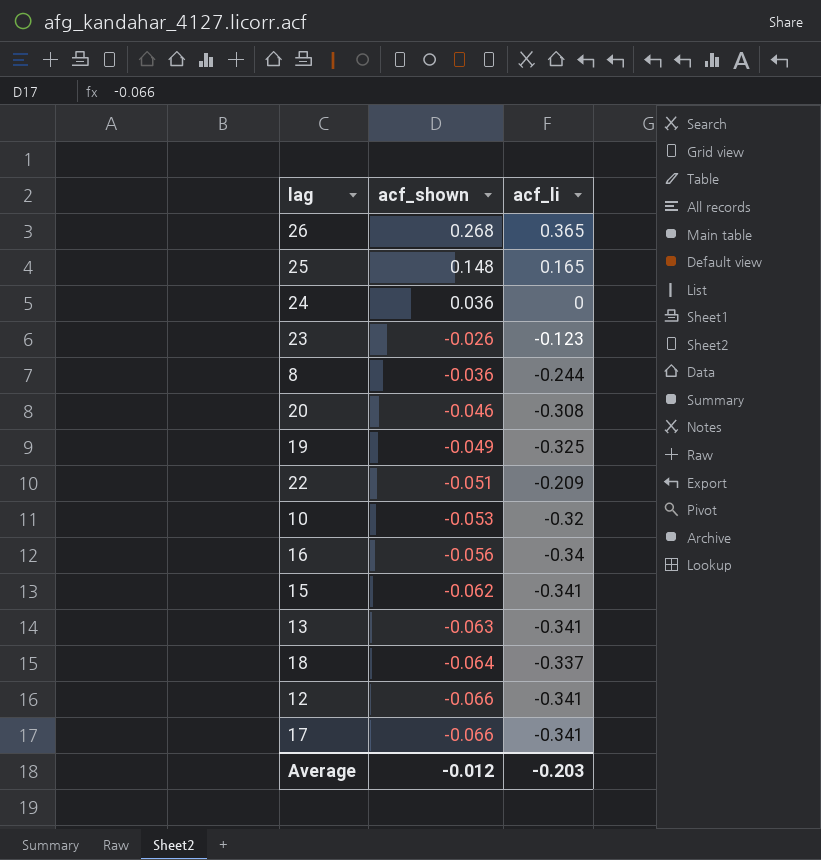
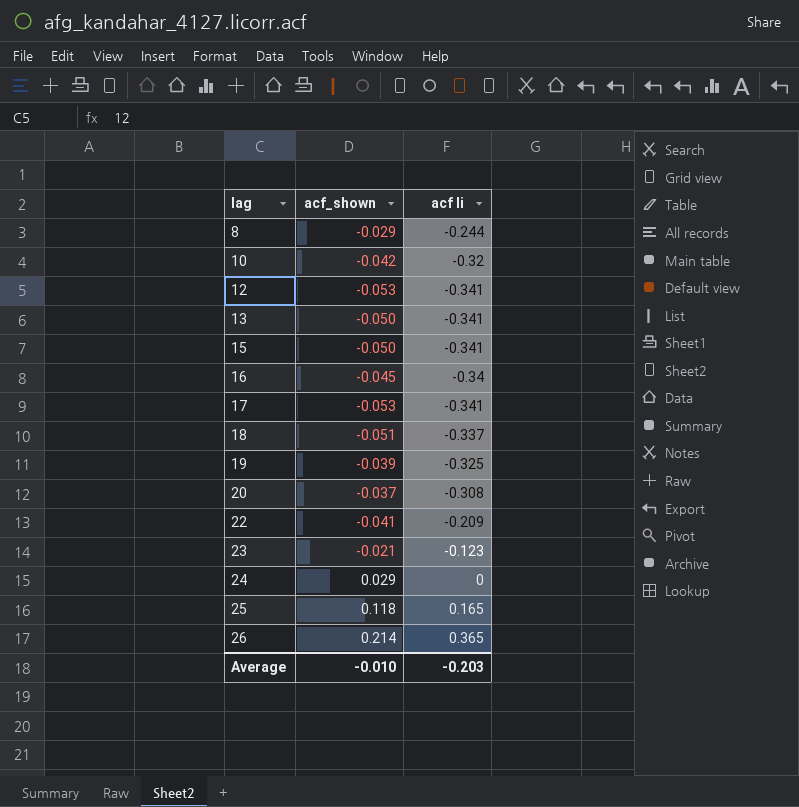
row order: acf_shown descending -> lag ascending
column name: acf_li -> acf li
8 | acf_shown: -0.036 -> -0.029
10 | acf_shown: -0.053 -> -0.042
12 | acf_shown: -0.066 -> -0.053
13 | acf_shown: -0.063 -> -0.050
15 | acf_shown: -0.062 -> -0.050
16 | acf_shown: -0.056 -> -0.045
17 | acf_shown: -0.066 -> -0.053
18 | acf_shown: -0.064 -> -0.051
19 | acf_shown: -0.049 -> -0.039
20 | acf_shown: -0.046 -> -0.037
22 | acf_shown: -0.051 -> -0.041
23 | acf_shown: -0.026 -> -0.021
24 | acf_shown: 0.036 -> 0.029
25 | acf_shown: 0.148 -> 0.118
26 | acf_shown: 0.268 -> 0.214
Average | acf_shown: -0.012 -> -0.010

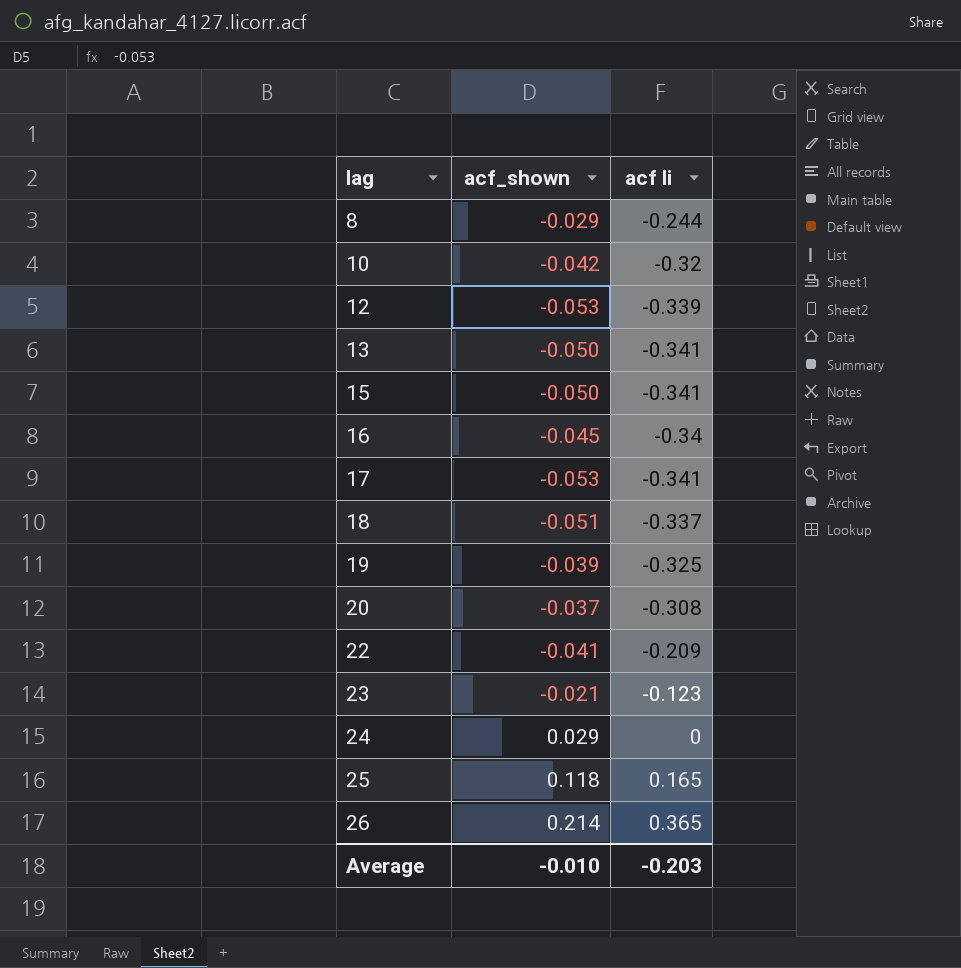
12 | acf li: -0.341 -> -0.339

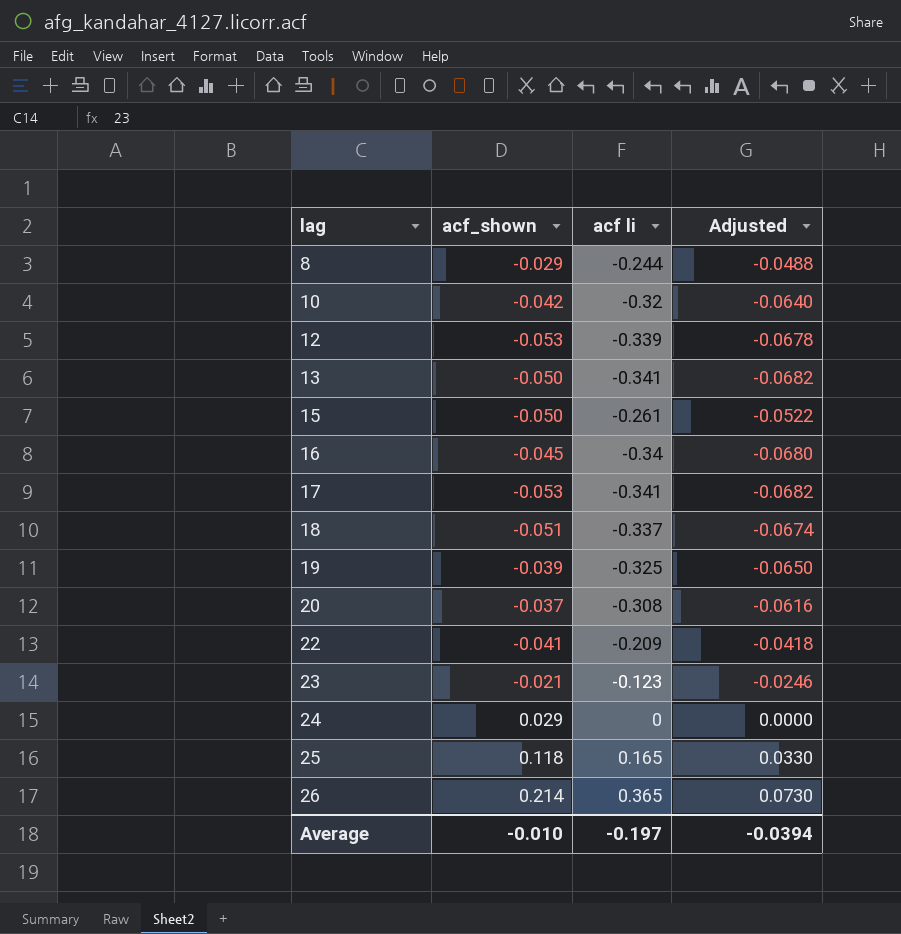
column Adjusted | formula: none -> [acf li] * 0.2
15 | acf li: -0.341 -> -0.261
Average | acf li: -0.203 -> -0.197

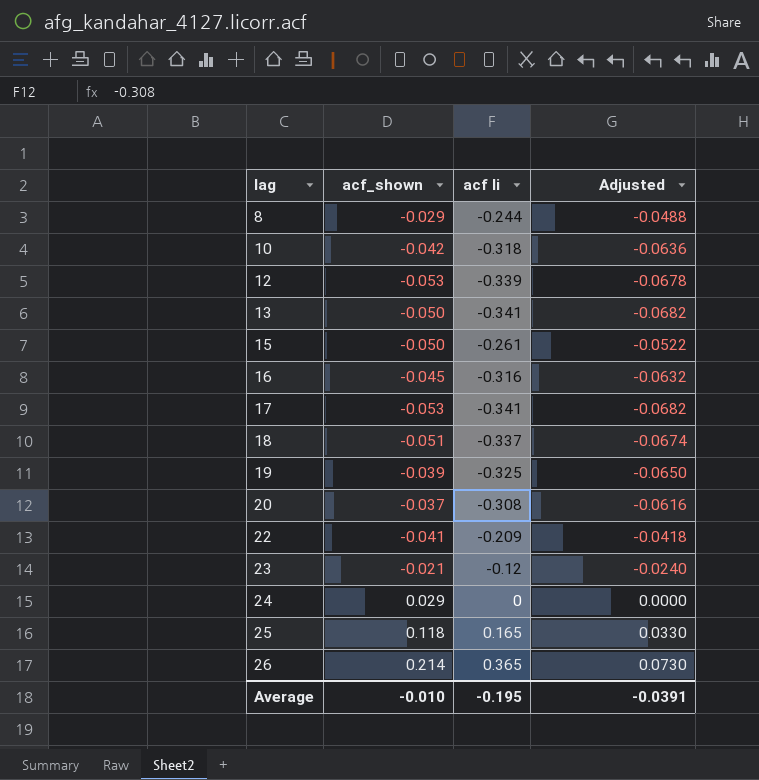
10 | acf li: -0.32 -> -0.318
10 | Adjusted: -0.0640 -> -0.0636
16 | acf li: -0.34 -> -0.316
16 | Adjusted: -0.0680 -> -0.0632
23 | acf li: -0.123 -> -0.12
23 | Adjusted: -0.0246 -> -0.0240
Average | acf li: -0.197 -> -0.195
Average | Adjusted: -0.0394 -> -0.0391

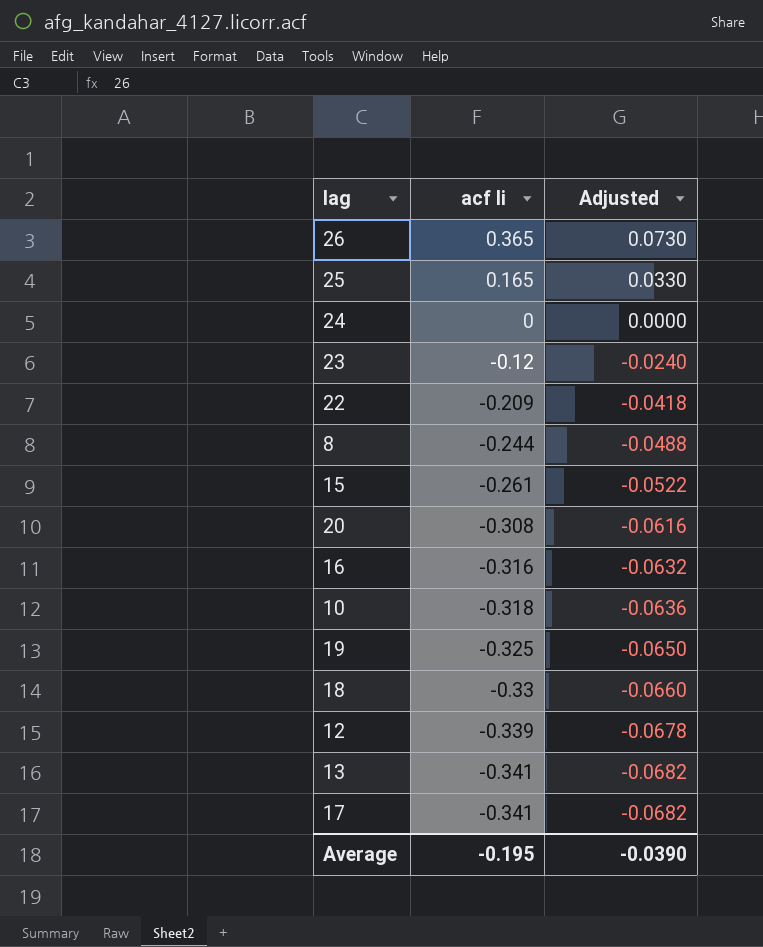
row order: lag ascending -> acf li descending
column acf_shown | position: 2 -> none
18 | acf li: -0.337 -> -0.33
18 | Adjusted: -0.0674 -> -0.0660
Average | Adjusted: -0.0391 -> -0.0390

